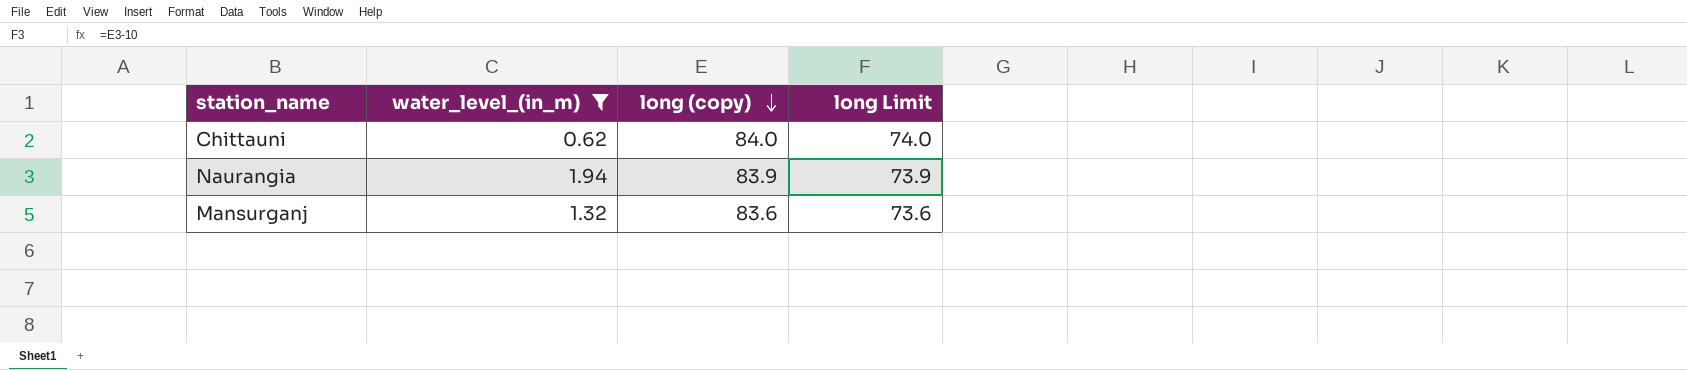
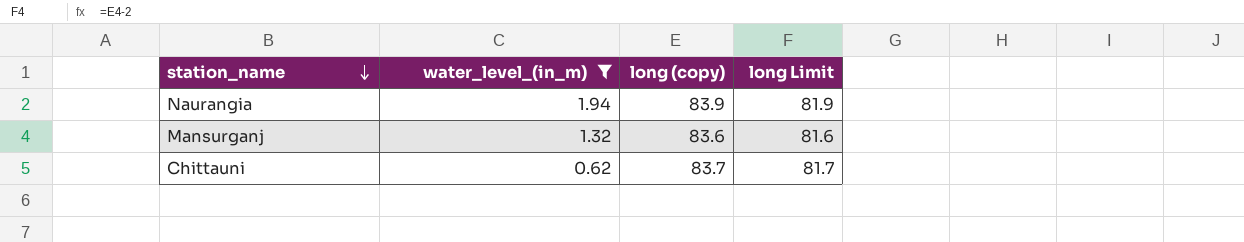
row order: long (copy) descending -> station_name descending
column long Limit | formula: [long (copy)] - 10 -> [long (copy)] - 2
Chittauni | long (copy): 84.0 -> 83.7

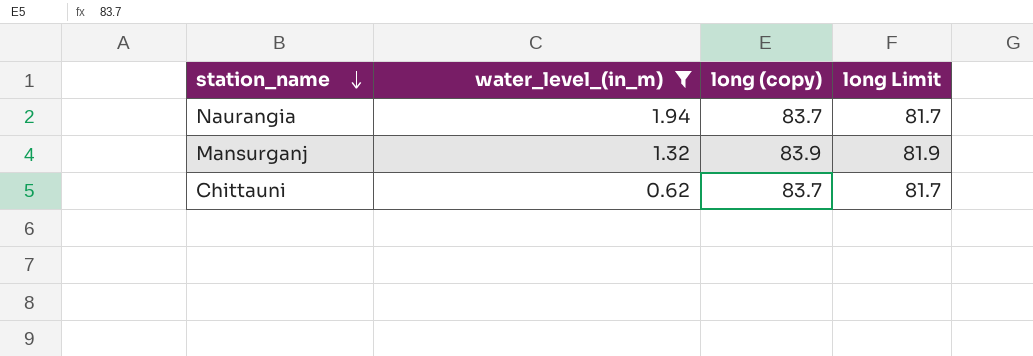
Naurangia | long (copy): 83.9 -> 83.7
Naurangia | long Limit: 81.9 -> 81.7
Mansurganj | long (copy): 83.6 -> 83.9
Mansurganj | long Limit: 81.6 -> 81.9

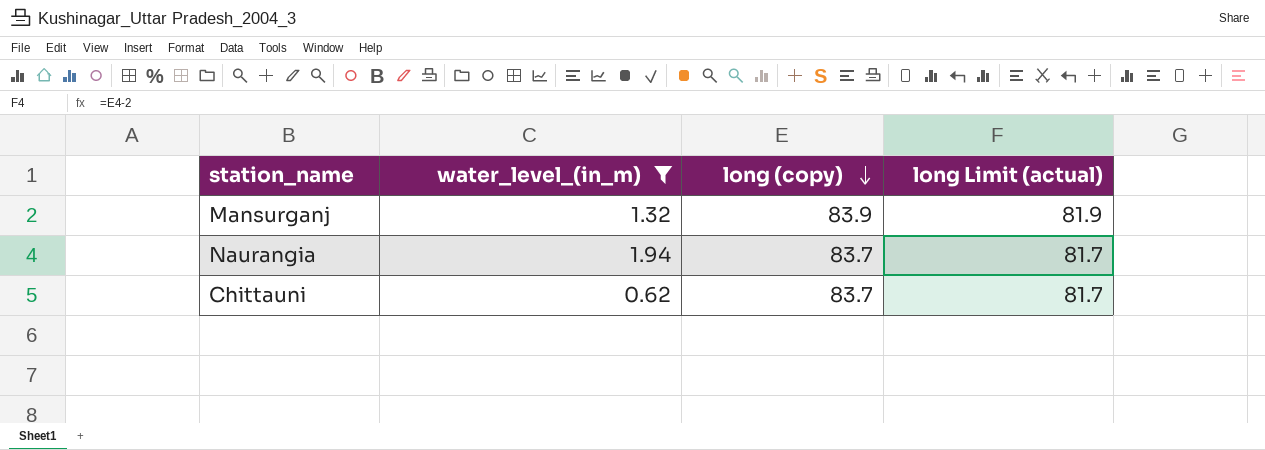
row order: station_name descending -> long (copy) descending
column name: long Limit -> long Limit (actual)

